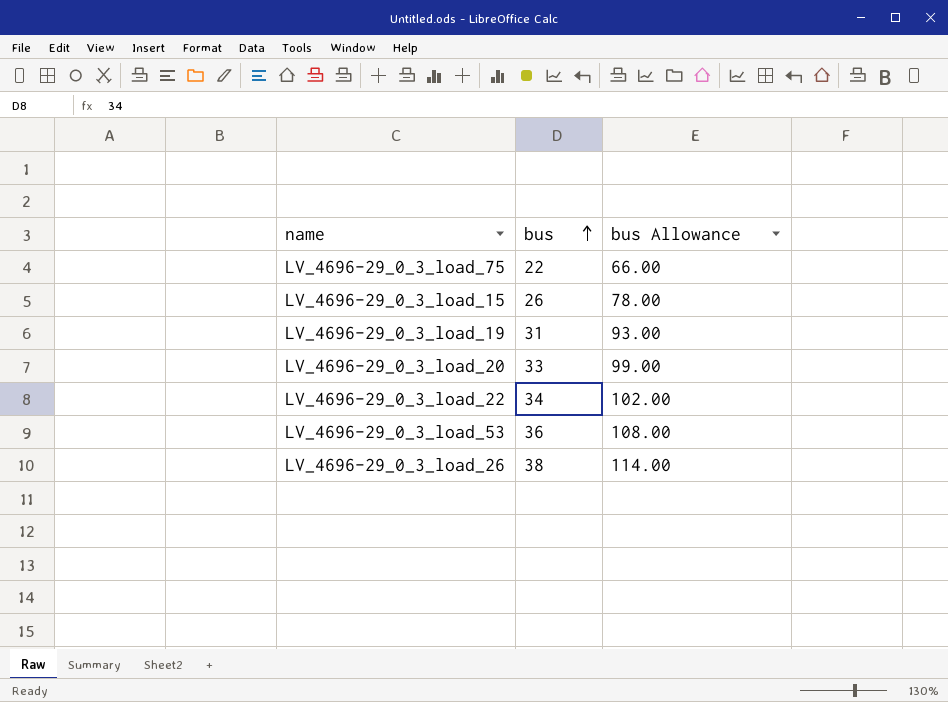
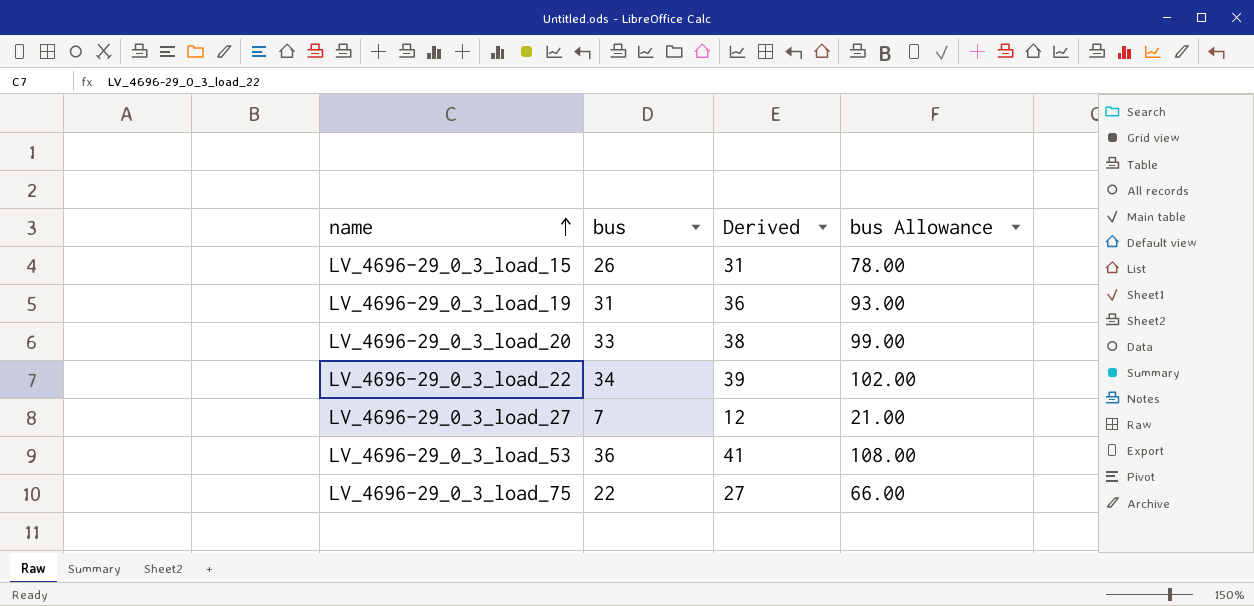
row order: bus ascending -> name ascending
column Derived | formula: none -> [bus] + 5
row LV_4696-29_0_3_load_26: 38 | 114.00 -> none
row LV_4696-29_0_3_load_27: none -> 7 | 12 | 21.00

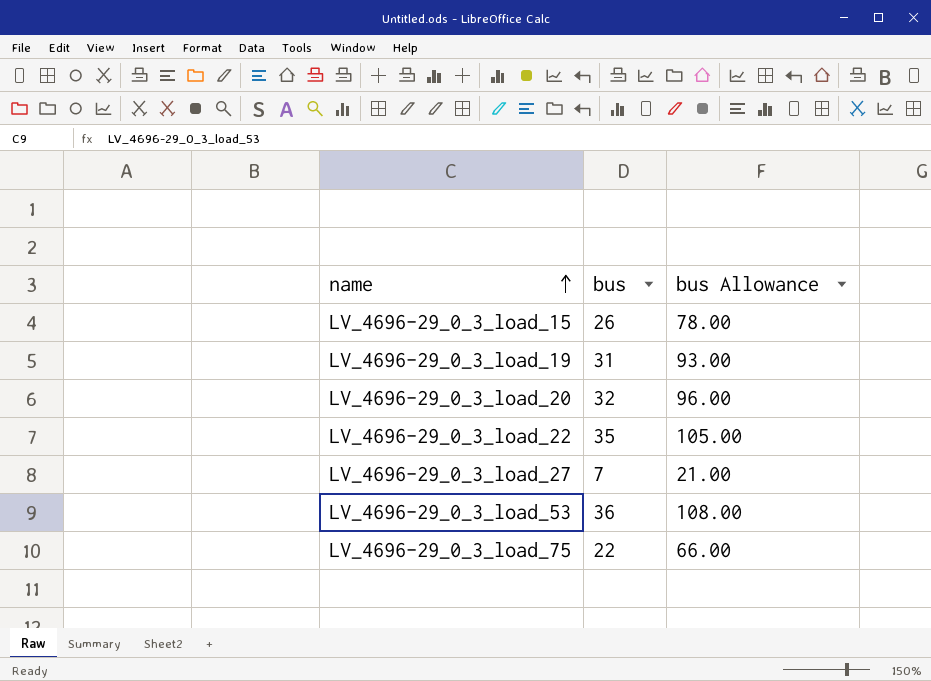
column Derived | formula: [bus] + 5 -> none
LV_4696-29_0_3_load_20 | bus: 33 -> 32
LV_4696-29_0_3_load_20 | bus Allowance: 99.00 -> 96.00
LV_4696-29_0_3_load_22 | bus: 34 -> 35
LV_4696-29_0_3_load_22 | bus Allowance: 102.00 -> 105.00

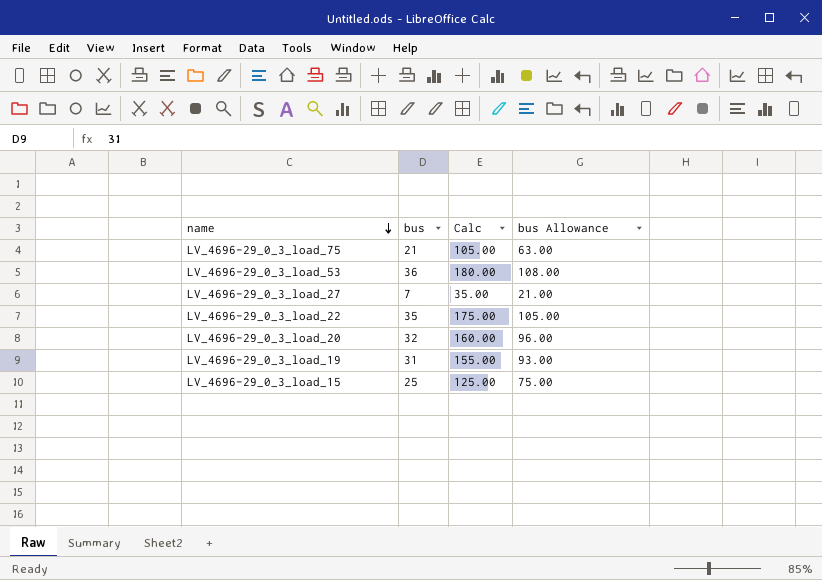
row order: name ascending -> name descending
column Calc | formula: none -> [bus] * 5
LV_4696-29_0_3_load_75 | bus: 22 -> 21
LV_4696-29_0_3_load_75 | bus Allowance: 66.00 -> 63.00
LV_4696-29_0_3_load_15 | bus: 26 -> 25
LV_4696-29_0_3_load_15 | bus Allowance: 78.00 -> 75.00

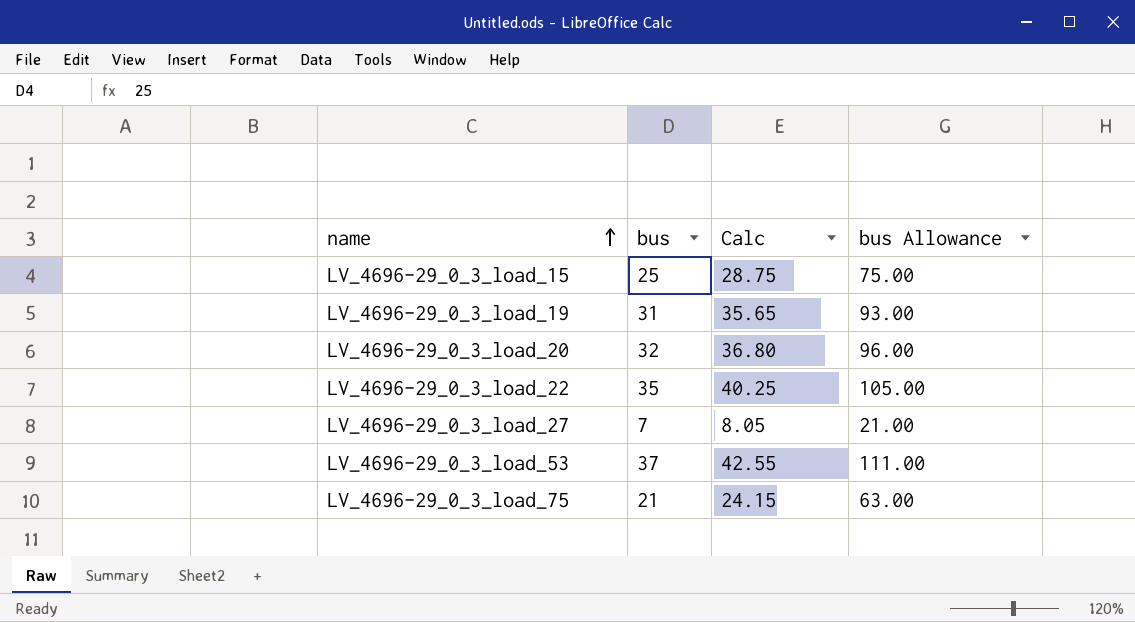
row order: name descending -> name ascending
column Calc | formula: [bus] * 5 -> [bus] * 1.15
LV_4696-29_0_3_load_53 | bus: 36 -> 37
LV_4696-29_0_3_load_53 | bus Allowance: 108.00 -> 111.00

